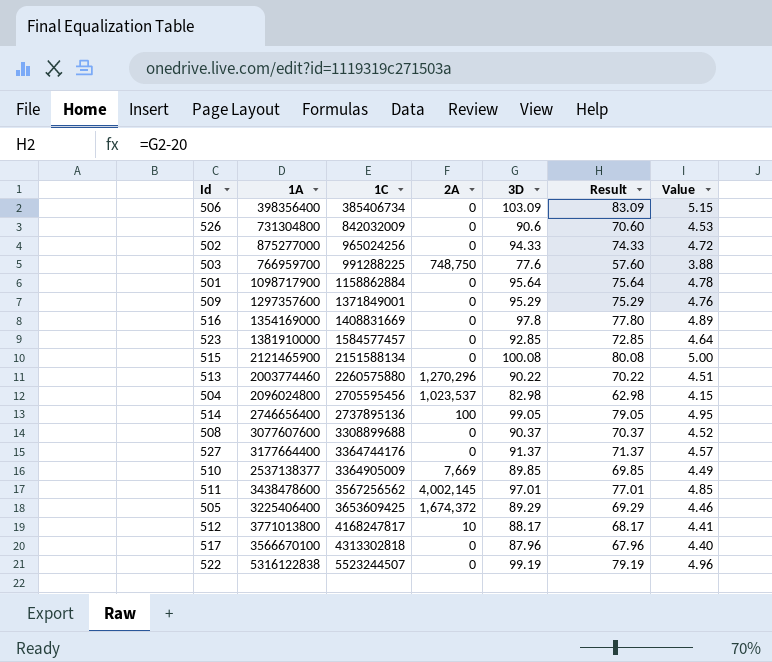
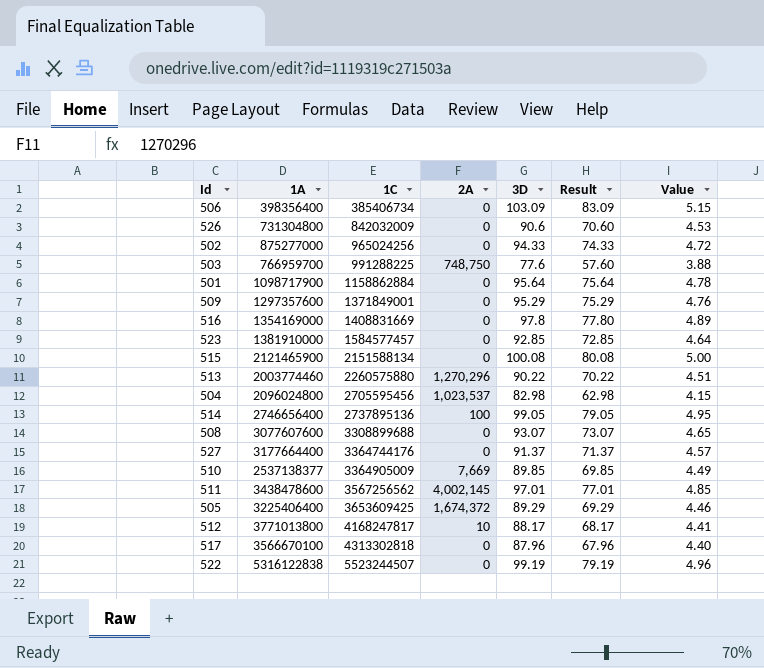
508 | 3D: 90.37 -> 93.07
508 | Result: 70.37 -> 73.07
508 | Value: 4.52 -> 4.65

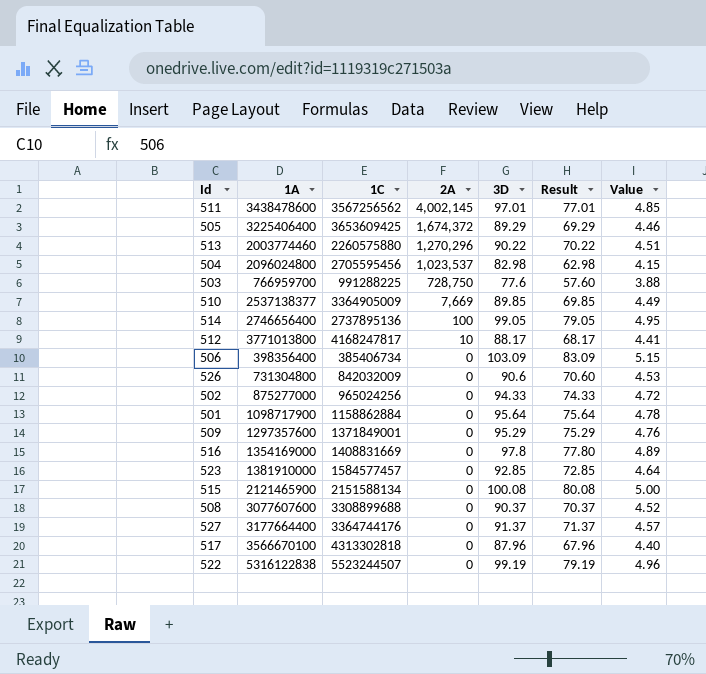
row order: 1C ascending -> 2A descending
503 | 2A: 748,750 -> 728,750
508 | 3D: 93.07 -> 90.37
508 | Result: 73.07 -> 70.37
508 | Value: 4.65 -> 4.52

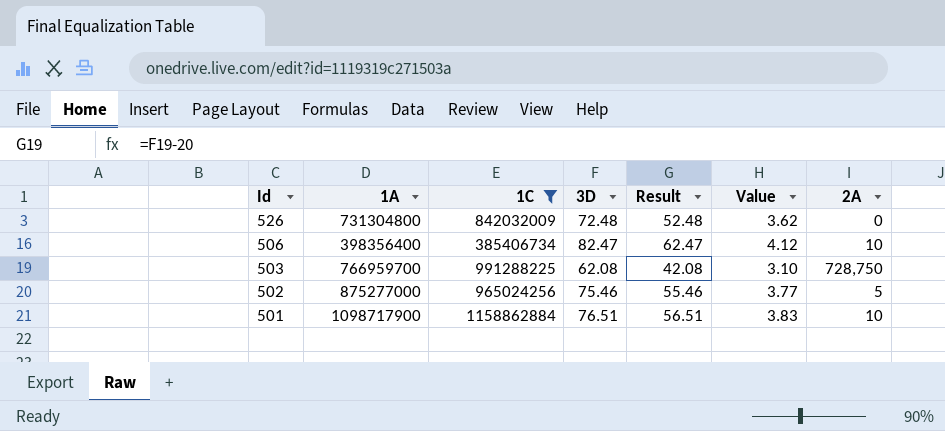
filter: none -> 1C <= 1158862884
row order: 2A descending -> Id descending
column 2A | position: 4 -> 7
526 | 3D: 90.6 -> 72.48
526 | Result: 70.60 -> 52.48
526 | Value: 4.53 -> 3.62
506 | 3D: 103.09 -> 82.47
506 | Result: 83.09 -> 62.47
506 | Value: 5.15 -> 4.12
506 | 2A: 0 -> 10
503 | 3D: 77.6 -> 62.08
503 | Result: 57.60 -> 42.08
503 | Value: 3.88 -> 3.10
502 | 3D: 94.33 -> 75.46
502 | Result: 74.33 -> 55.46
502 | Value: 4.72 -> 3.77
502 | 2A: 0 -> 5
501 | 3D: 95.64 -> 76.51
501 | Result: 75.64 -> 56.51
501 | Value: 4.78 -> 3.83
501 | 2A: 0 -> 10

